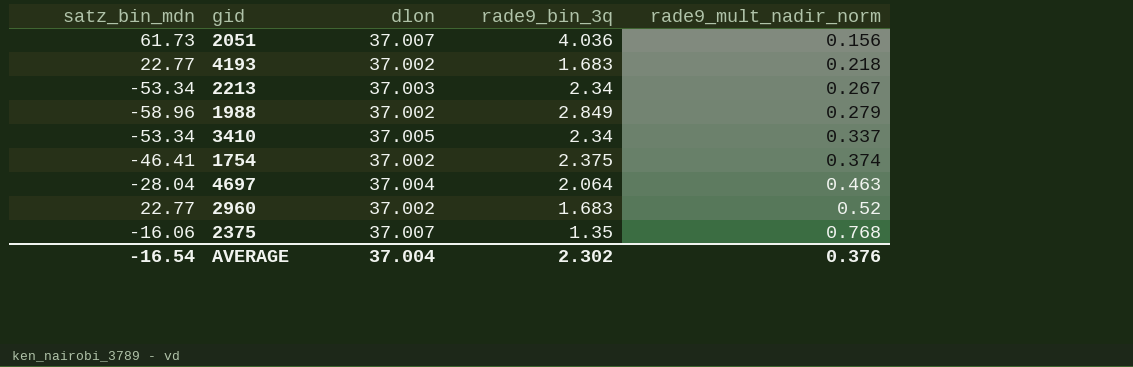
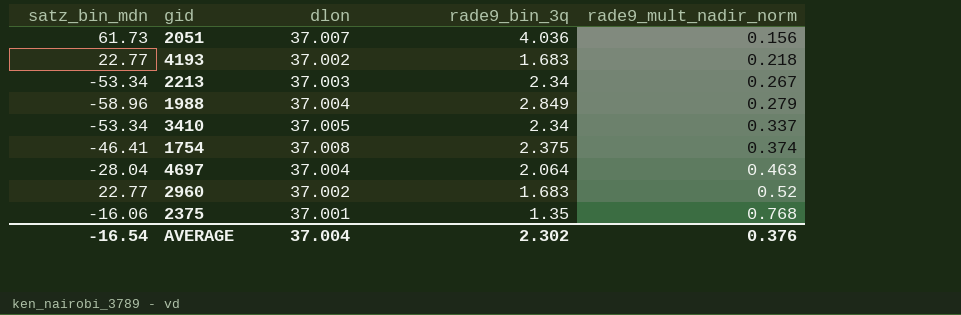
1988 | dlon: 37.002 -> 37.004
1754 | dlon: 37.002 -> 37.008
2375 | dlon: 37.007 -> 37.001

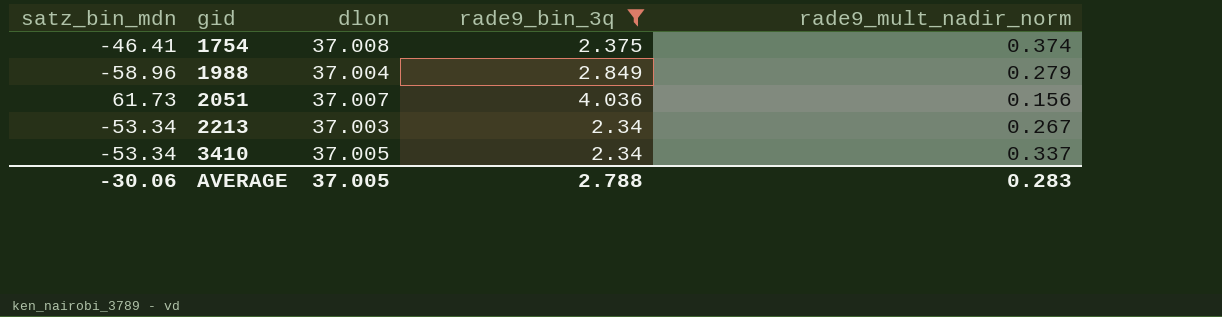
filter: none -> rade9_bin_3q >= 2.34
row order: rade9_mult_nadir_norm ascending -> gid ascending
AVERAGE | satz_bin_mdn: -16.54 -> -30.06
AVERAGE | dlon: 37.004 -> 37.005
AVERAGE | rade9_bin_3q: 2.302 -> 2.788
AVERAGE | rade9_mult_nadir_norm: 0.376 -> 0.283

